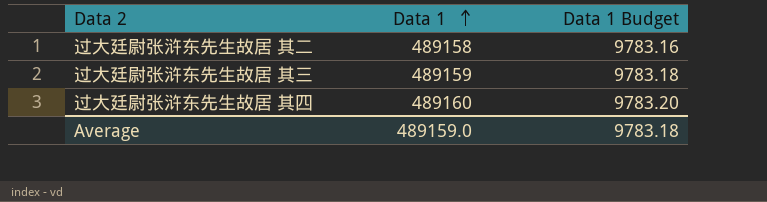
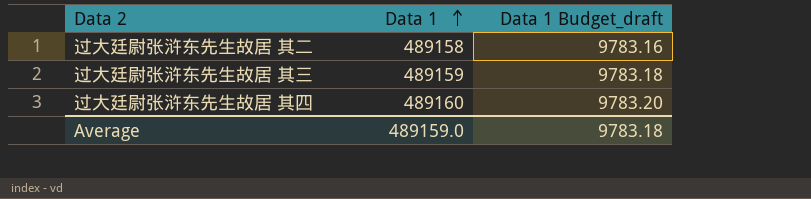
column name: Data 1 Budget -> Data 1 Budget_draft

